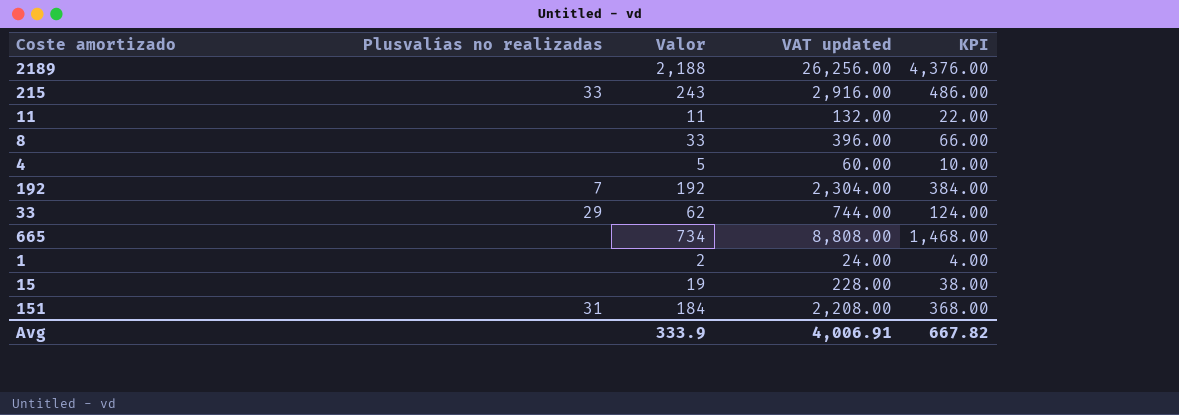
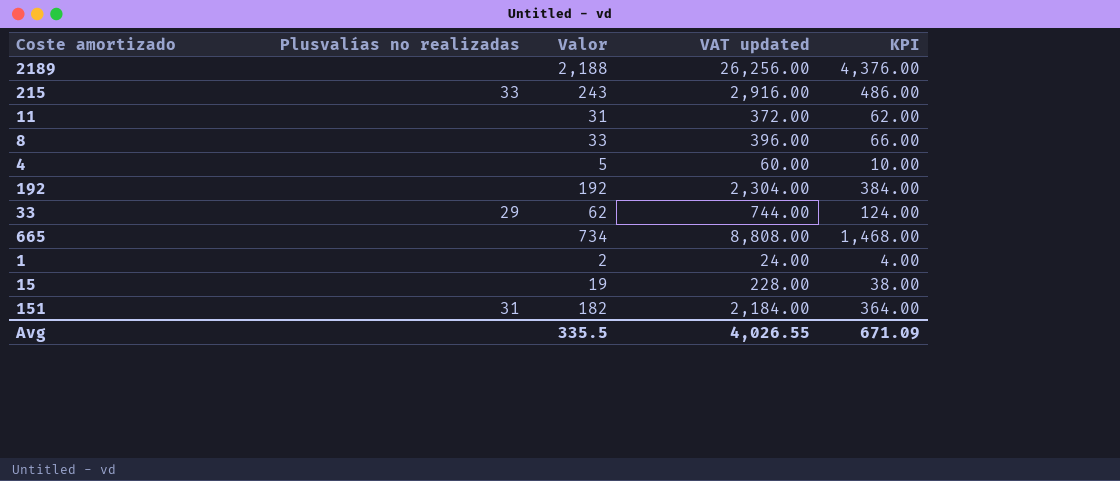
11 | Valor: 11 -> 31
11 | VAT updated: 132.00 -> 372.00
11 | KPI: 22.00 -> 62.00
192 | Plusvalías no realizadas: 7 -> none
151 | Valor: 184 -> 182
151 | VAT updated: 2,208.00 -> 2,184.00
151 | KPI: 368.00 -> 364.00
Avg | Valor: 333.9 -> 335.5
Avg | VAT updated: 4,006.91 -> 4,026.55
Avg | KPI: 667.82 -> 671.09

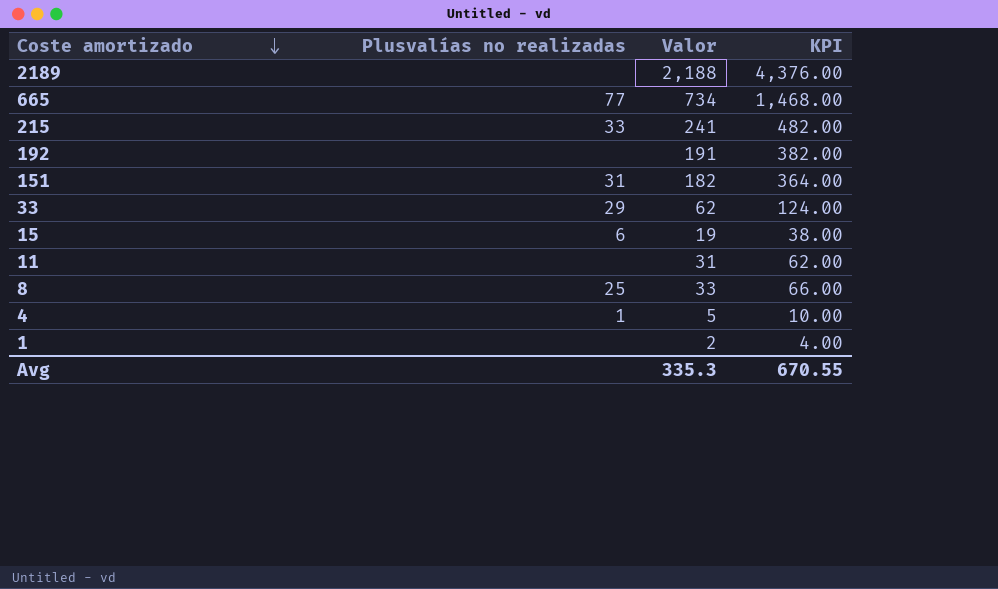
row order: none -> Coste amortizado descending
column VAT updated | formula: [Valor] * 12 -> none
665 | Plusvalías no realizadas: none -> 77
215 | Valor: 243 -> 241
215 | KPI: 486.00 -> 482.00
192 | Valor: 192 -> 191
192 | KPI: 384.00 -> 382.00
15 | Plusvalías no realizadas: none -> 6
8 | Plusvalías no realizadas: none -> 25
4 | Plusvalías no realizadas: none -> 1
Avg | Valor: 335.5 -> 335.3
Avg | KPI: 671.09 -> 670.55

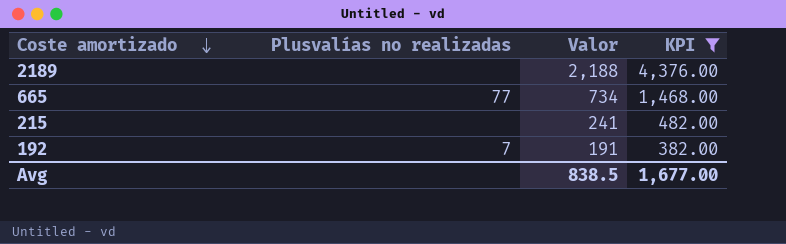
filter: none -> KPI >= 382.00
215 | Plusvalías no realizadas: 33 -> none
192 | Plusvalías no realizadas: none -> 7
Avg | Valor: 335.3 -> 838.5
Avg | KPI: 670.55 -> 1,677.00

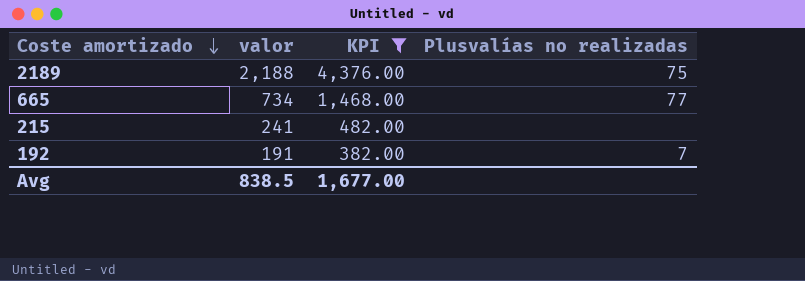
column name: Valor -> valor
column Plusvalías no realizadas | position: 2 -> 4
2189 | Plusvalías no realizadas: none -> 75

